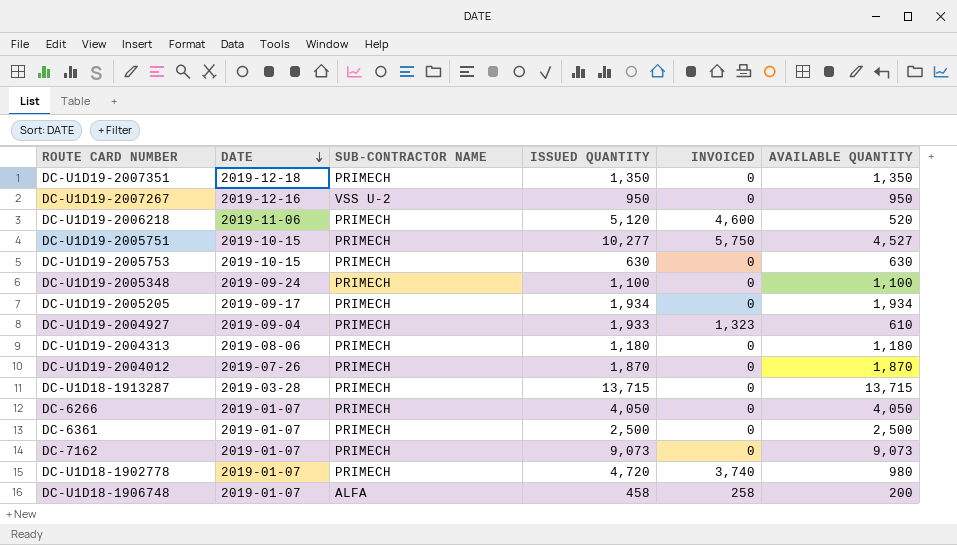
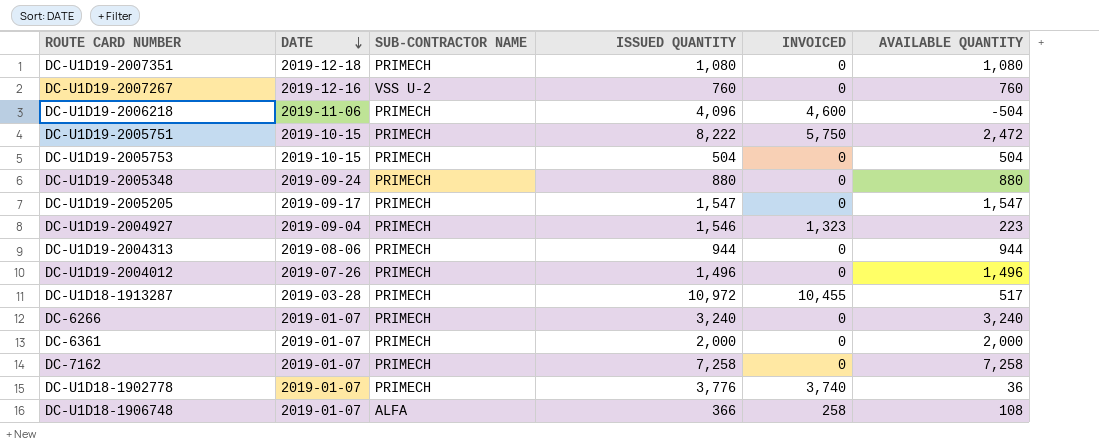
DC-U1D19-2007351 | ISSUED QUANTITY: 1,350 -> 1,080
DC-U1D19-2007351 | AVAILABLE QUANTITY: 1,350 -> 1,080
DC-U1D19-2007267 | ISSUED QUANTITY: 950 -> 760
DC-U1D19-2007267 | AVAILABLE QUANTITY: 950 -> 760
DC-U1D19-2006218 | ISSUED QUANTITY: 5,120 -> 4,096
DC-U1D19-2006218 | AVAILABLE QUANTITY: 520 -> -504
DC-U1D19-2005751 | ISSUED QUANTITY: 10,277 -> 8,222
DC-U1D19-2005751 | AVAILABLE QUANTITY: 4,527 -> 2,472
DC-U1D19-2005753 | ISSUED QUANTITY: 630 -> 504
DC-U1D19-2005753 | AVAILABLE QUANTITY: 630 -> 504
DC-U1D19-2005348 | ISSUED QUANTITY: 1,100 -> 880
DC-U1D19-2005348 | AVAILABLE QUANTITY: 1,100 -> 880
DC-U1D19-2005205 | ISSUED QUANTITY: 1,934 -> 1,547
DC-U1D19-2005205 | AVAILABLE QUANTITY: 1,934 -> 1,547
DC-U1D19-2004927 | ISSUED QUANTITY: 1,933 -> 1,546
DC-U1D19-2004927 | AVAILABLE QUANTITY: 610 -> 223
DC-U1D19-2004313 | ISSUED QUANTITY: 1,180 -> 944
DC-U1D19-2004313 | AVAILABLE QUANTITY: 1,180 -> 944
DC-U1D19-2004012 | ISSUED QUANTITY: 1,870 -> 1,496
DC-U1D19-2004012 | AVAILABLE QUANTITY: 1,870 -> 1,496
DC-U1D18-1913287 | ISSUED QUANTITY: 13,715 -> 10,972
DC-U1D18-1913287 | INVOICED: 0 -> 10,455
DC-U1D18-1913287 | AVAILABLE QUANTITY: 13,715 -> 517
DC-6266 | ISSUED QUANTITY: 4,050 -> 3,240
DC-6266 | AVAILABLE QUANTITY: 4,050 -> 3,240
DC-6361 | ISSUED QUANTITY: 2,500 -> 2,000
DC-6361 | AVAILABLE QUANTITY: 2,500 -> 2,000
DC-7162 | ISSUED QUANTITY: 9,073 -> 7,258
DC-7162 | AVAILABLE QUANTITY: 9,073 -> 7,258
DC-U1D18-1902778 | ISSUED QUANTITY: 4,720 -> 3,776
DC-U1D18-1902778 | AVAILABLE QUANTITY: 980 -> 36
DC-U1D18-1906748 | ISSUED QUANTITY: 458 -> 366
DC-U1D18-1906748 | AVAILABLE QUANTITY: 200 -> 108

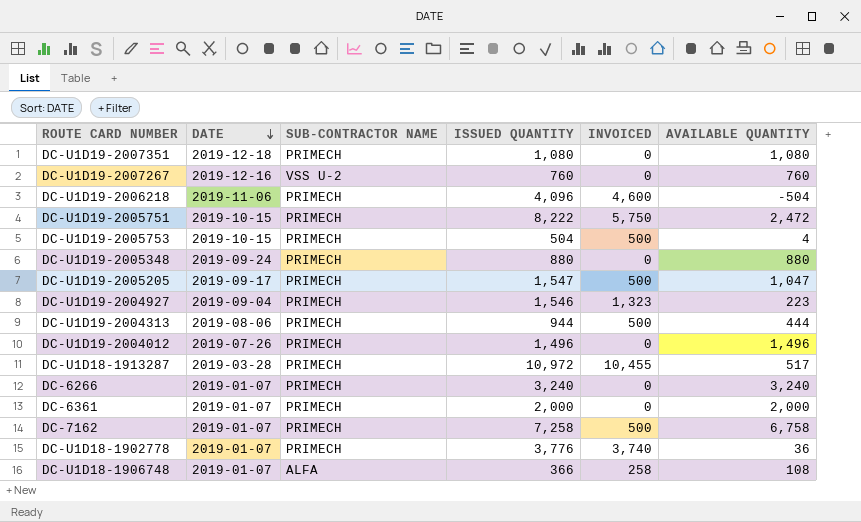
DC-U1D19-2005753 | INVOICED: 0 -> 500
DC-U1D19-2005753 | AVAILABLE QUANTITY: 504 -> 4
DC-U1D19-2005205 | INVOICED: 0 -> 500
DC-U1D19-2005205 | AVAILABLE QUANTITY: 1,547 -> 1,047
DC-U1D19-2004313 | INVOICED: 0 -> 500
DC-U1D19-2004313 | AVAILABLE QUANTITY: 944 -> 444
DC-7162 | INVOICED: 0 -> 500
DC-7162 | AVAILABLE QUANTITY: 7,258 -> 6,758

